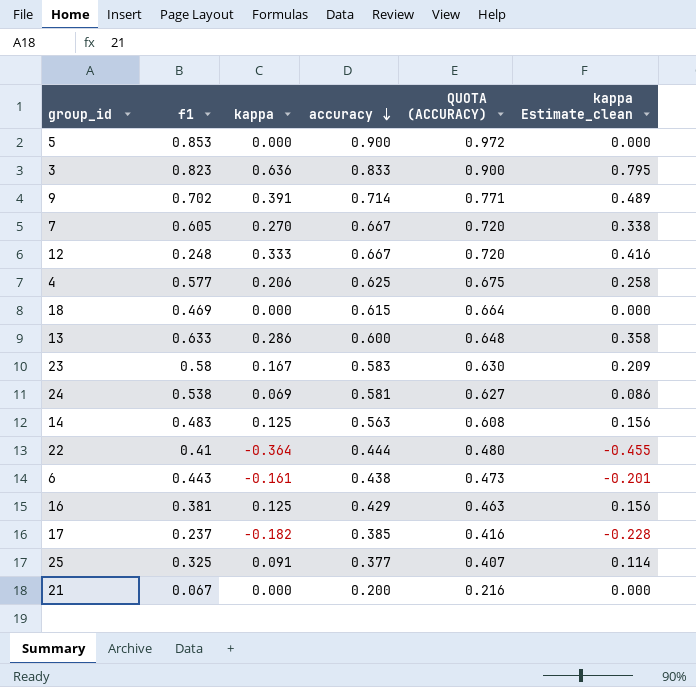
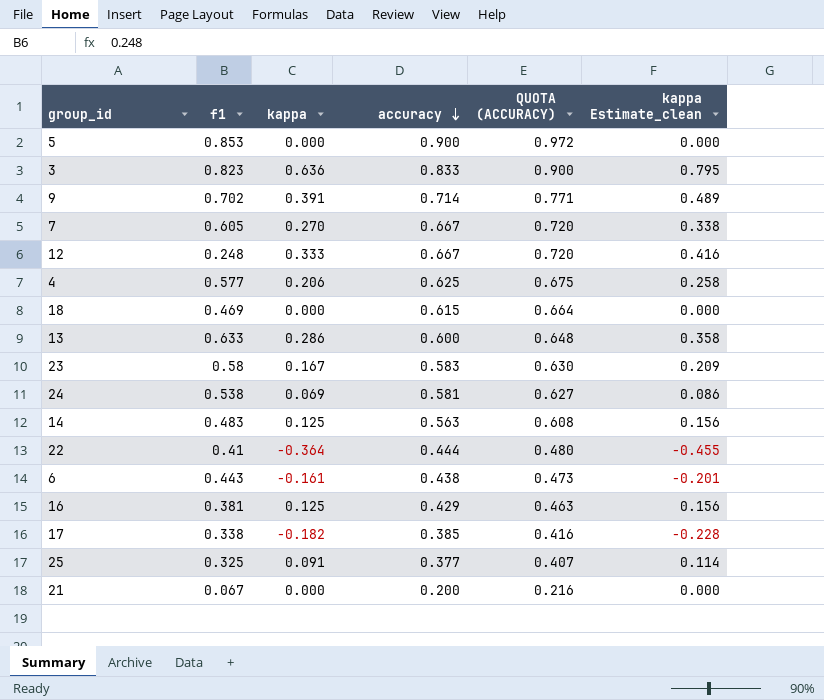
17 | f1: 0.237 -> 0.338

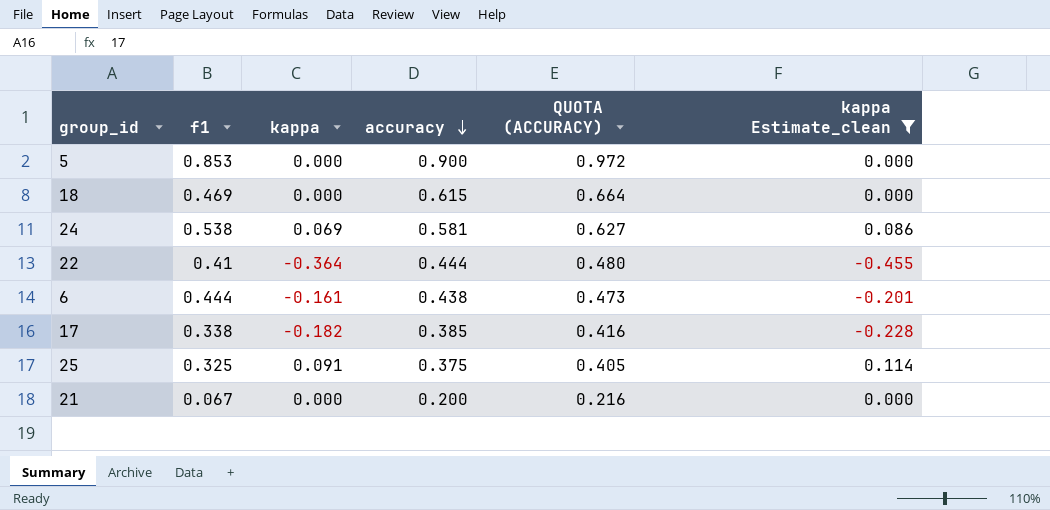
filter: none -> kappa Estimate_clean <= 0.114
6 | f1: 0.443 -> 0.444
25 | accuracy: 0.377 -> 0.375
25 | QUOTA (ACCURACY): 0.407 -> 0.405

